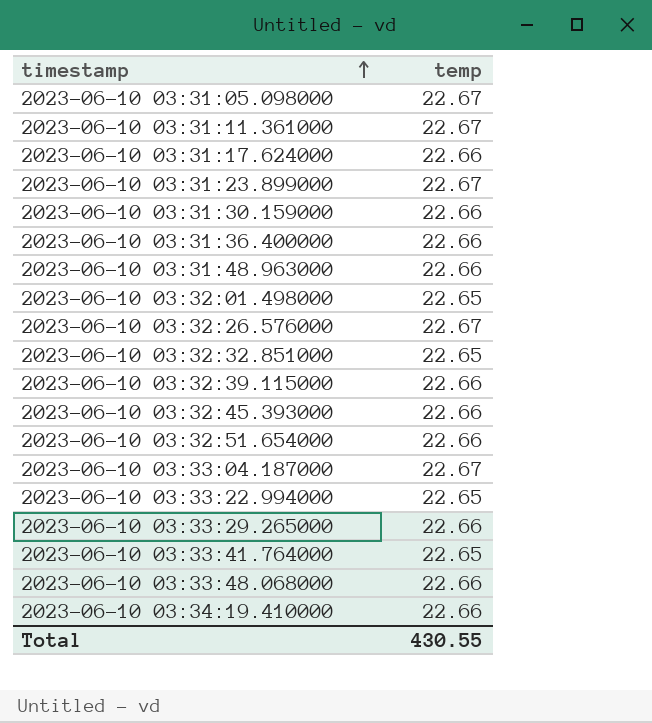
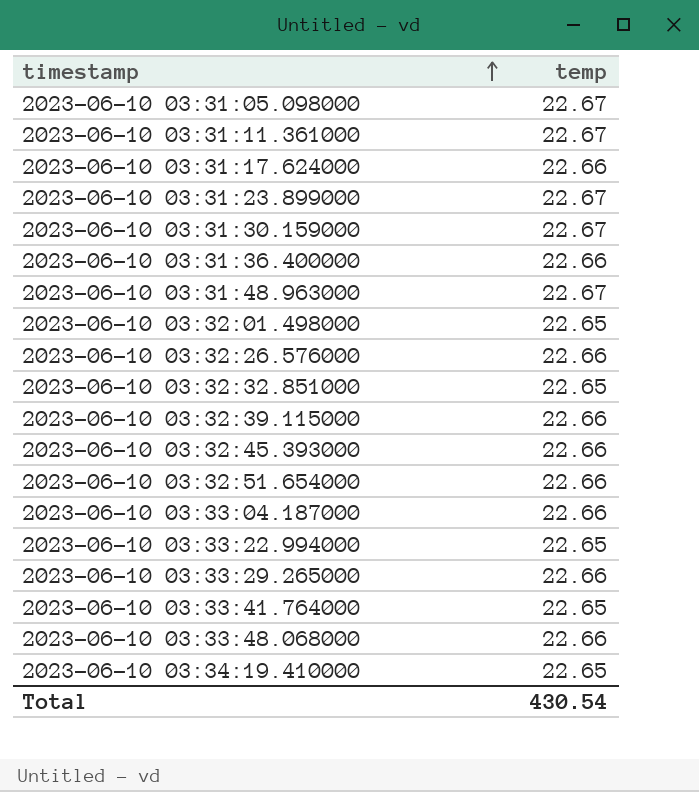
2023-06-10 03:31:30.159000 | temp: 22.66 -> 22.67
2023-06-10 03:31:48.963000 | temp: 22.66 -> 22.67
2023-06-10 03:32:26.576000 | temp: 22.67 -> 22.66
2023-06-10 03:33:04.187000 | temp: 22.67 -> 22.66
2023-06-10 03:34:19.410000 | temp: 22.66 -> 22.65
Total | temp: 430.55 -> 430.54

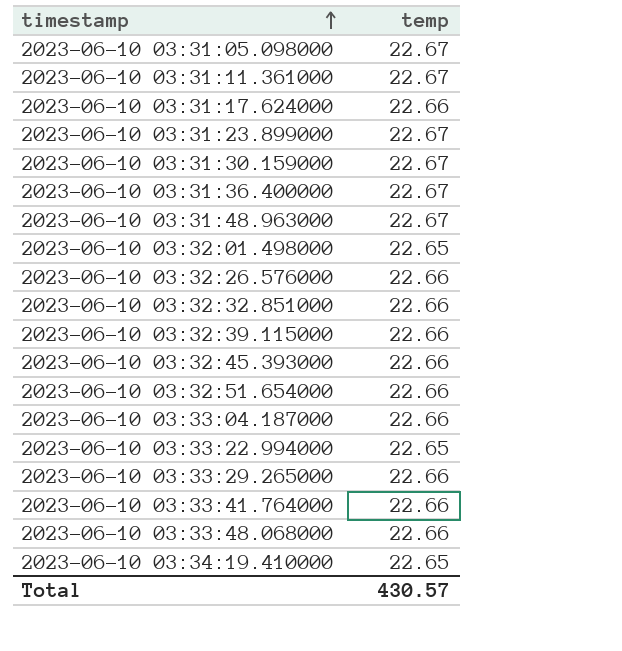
2023-06-10 03:31:36.400000 | temp: 22.66 -> 22.67
2023-06-10 03:32:32.851000 | temp: 22.65 -> 22.66
2023-06-10 03:33:41.764000 | temp: 22.65 -> 22.66
Total | temp: 430.54 -> 430.57

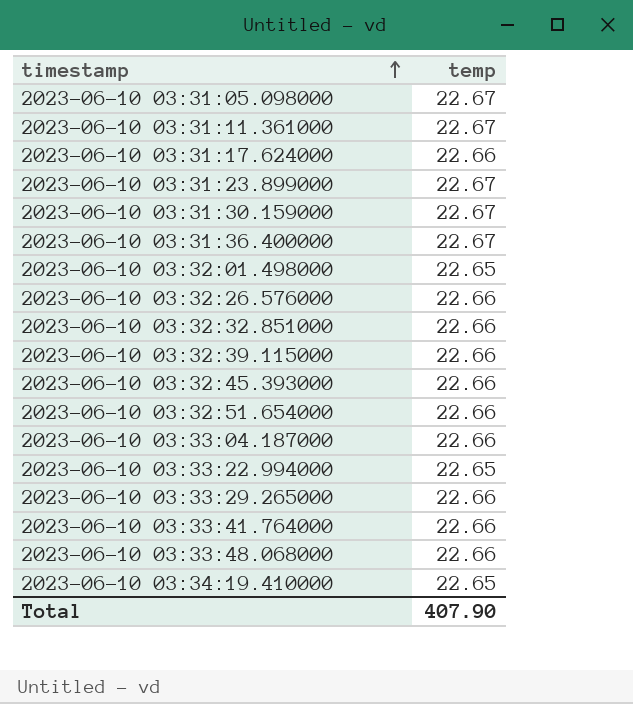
row 2023-06-10 03:31:48.963000: 22.67 -> none
Total | temp: 430.57 -> 407.90

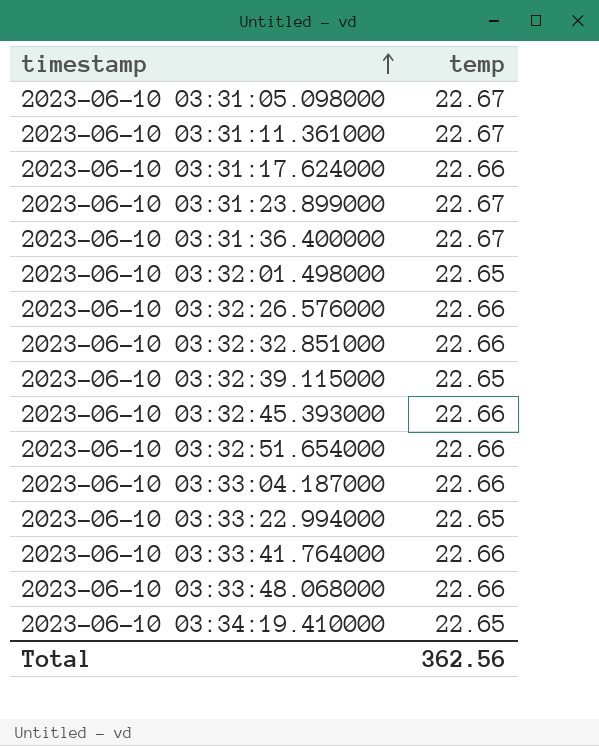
row 2023-06-10 03:31:30.159000: 22.67 -> none
row 2023-06-10 03:33:29.265000: 22.66 -> none
2023-06-10 03:32:39.115000 | temp: 22.66 -> 22.65
Total | temp: 407.90 -> 362.56

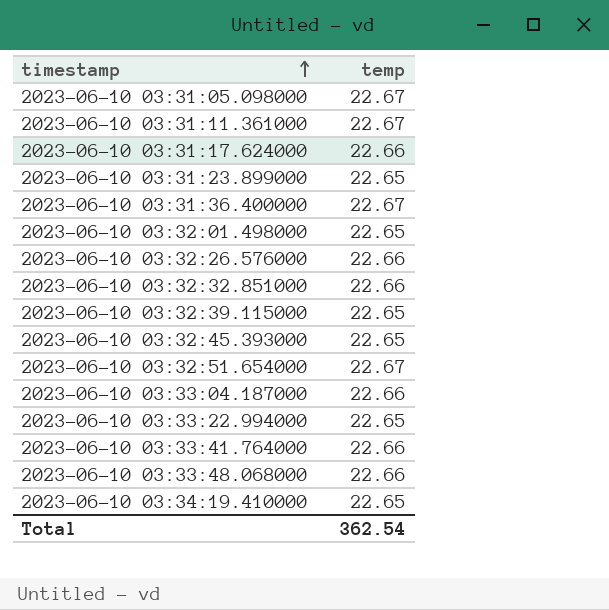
2023-06-10 03:31:23.899000 | temp: 22.67 -> 22.65
2023-06-10 03:32:45.393000 | temp: 22.66 -> 22.65
2023-06-10 03:32:51.654000 | temp: 22.66 -> 22.67
Total | temp: 362.56 -> 362.54

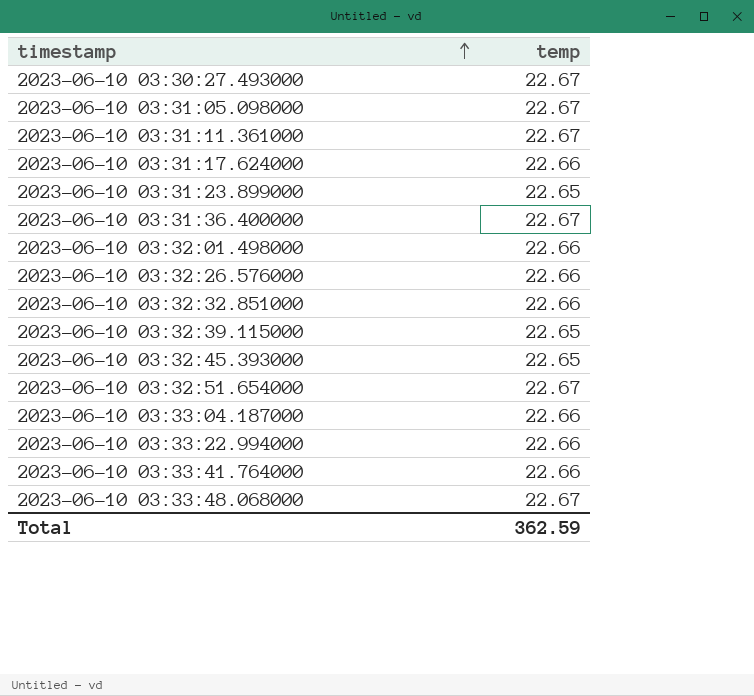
row 2023-06-10 03:34:19.410000: 22.65 -> none
row 2023-06-10 03:30:27.493000: none -> 22.67
2023-06-10 03:32:01.498000 | temp: 22.65 -> 22.66
2023-06-10 03:33:22.994000 | temp: 22.65 -> 22.66
2023-06-10 03:33:48.068000 | temp: 22.66 -> 22.67
Total | temp: 362.54 -> 362.59

